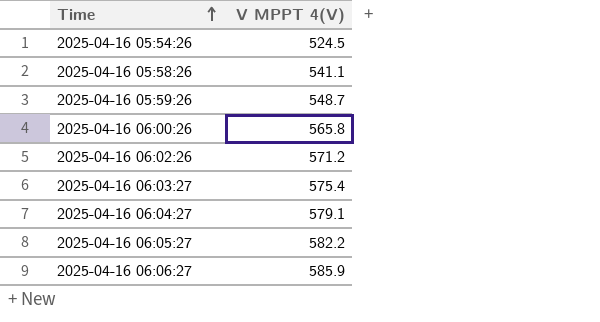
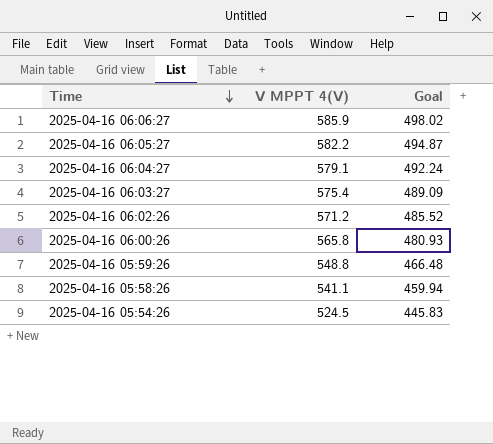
row order: Time ascending -> Time descending
column Goal | formula: none -> [V MPPT 4(V)] * 0.85
2025-04-16 05:59:26 | V MPPT 4(V): 548.7 -> 548.8

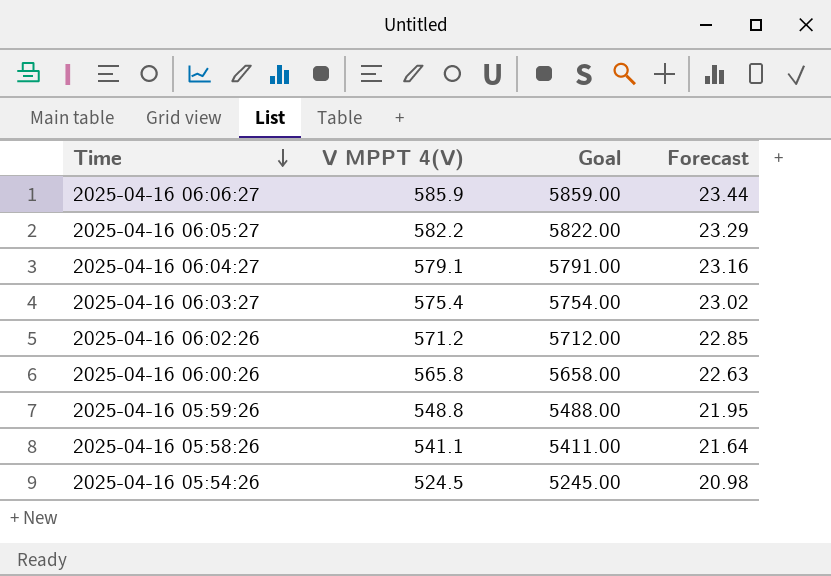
column Goal | formula: [V MPPT 4(V)] * 0.85 -> [V MPPT 4(V)] * 10
column Forecast | formula: none -> [V MPPT 4(V)] * 0.04

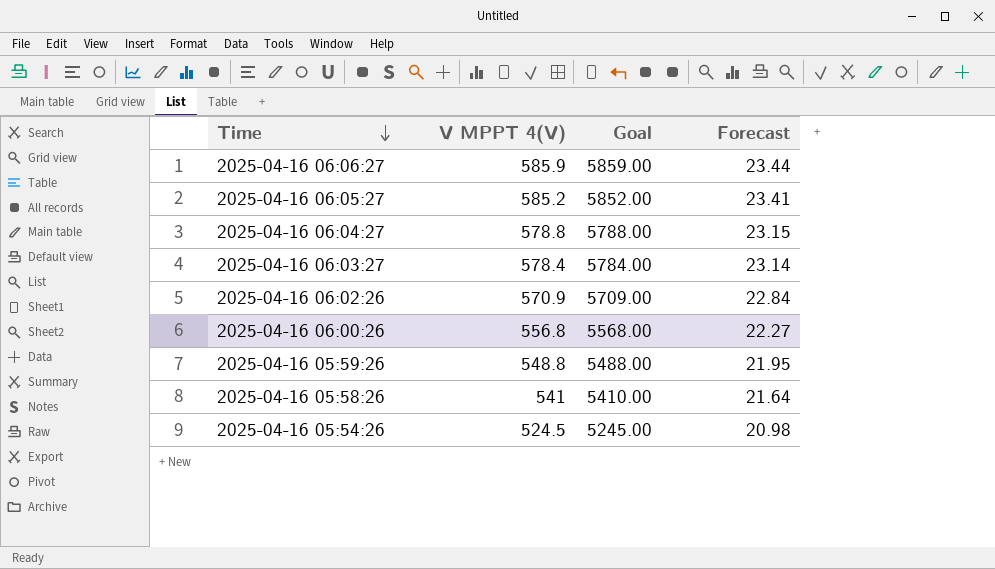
2025-04-16 06:05:27 | V MPPT 4(V): 582.2 -> 585.2
2025-04-16 06:05:27 | Goal: 5822.00 -> 5852.00
2025-04-16 06:05:27 | Forecast: 23.29 -> 23.41
2025-04-16 06:04:27 | V MPPT 4(V): 579.1 -> 578.8
2025-04-16 06:04:27 | Goal: 5791.00 -> 5788.00
2025-04-16 06:04:27 | Forecast: 23.16 -> 23.15
2025-04-16 06:03:27 | V MPPT 4(V): 575.4 -> 578.4
2025-04-16 06:03:27 | Goal: 5754.00 -> 5784.00
2025-04-16 06:03:27 | Forecast: 23.02 -> 23.14
2025-04-16 06:02:26 | V MPPT 4(V): 571.2 -> 570.9
2025-04-16 06:02:26 | Goal: 5712.00 -> 5709.00
2025-04-16 06:02:26 | Forecast: 22.85 -> 22.84
2025-04-16 06:00:26 | V MPPT 4(V): 565.8 -> 556.8
2025-04-16 06:00:26 | Goal: 5658.00 -> 5568.00
2025-04-16 06:00:26 | Forecast: 22.63 -> 22.27
2025-04-16 05:58:26 | V MPPT 4(V): 541.1 -> 541
2025-04-16 05:58:26 | Goal: 5411.00 -> 5410.00

